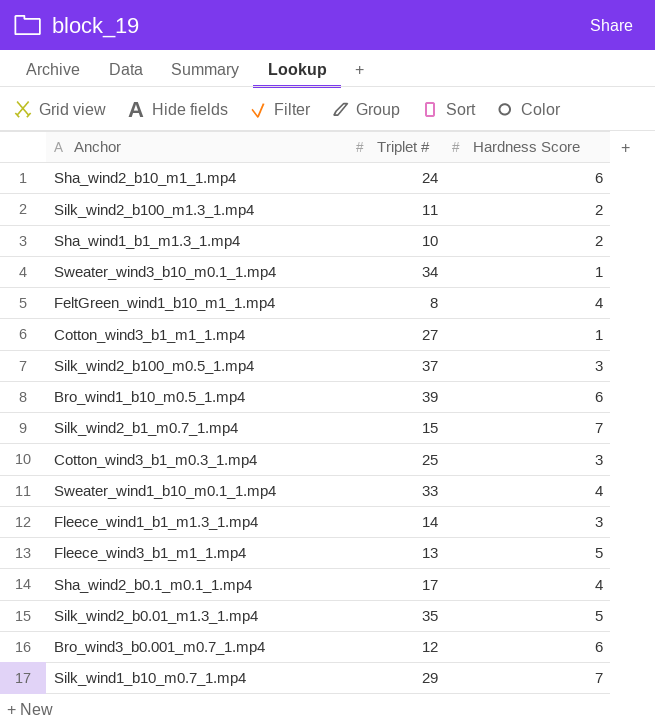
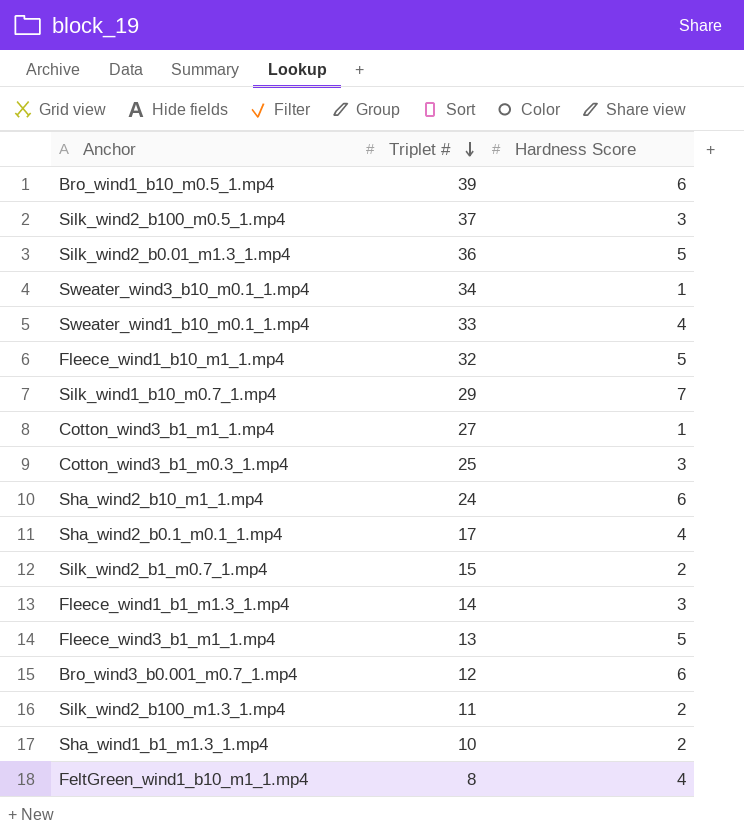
row order: none -> Triplet # descending
Silk_wind2_b0.01_m1.3_1.mp4 | Triplet #: 35 -> 36
row Fleece_wind1_b10_m1_1.mp4: none -> 32 | 5
Silk_wind2_b1_m0.7_1.mp4 | Hardness Score: 7 -> 2

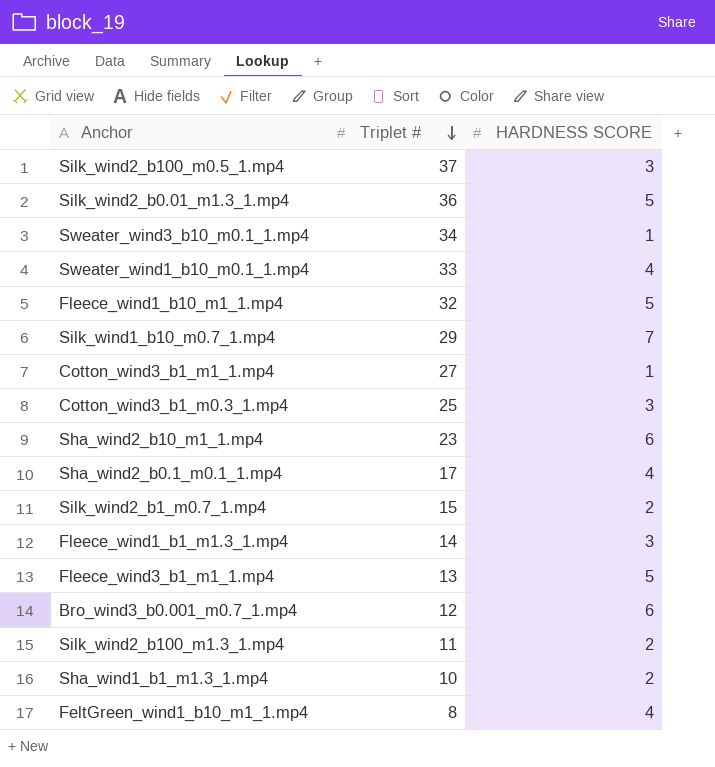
column name: Hardness Score -> HARDNESS SCORE
row Bro_wind1_b10_m0.5_1.mp4: 39 | 6 -> none
Sha_wind2_b10_m1_1.mp4 | Triplet #: 24 -> 23

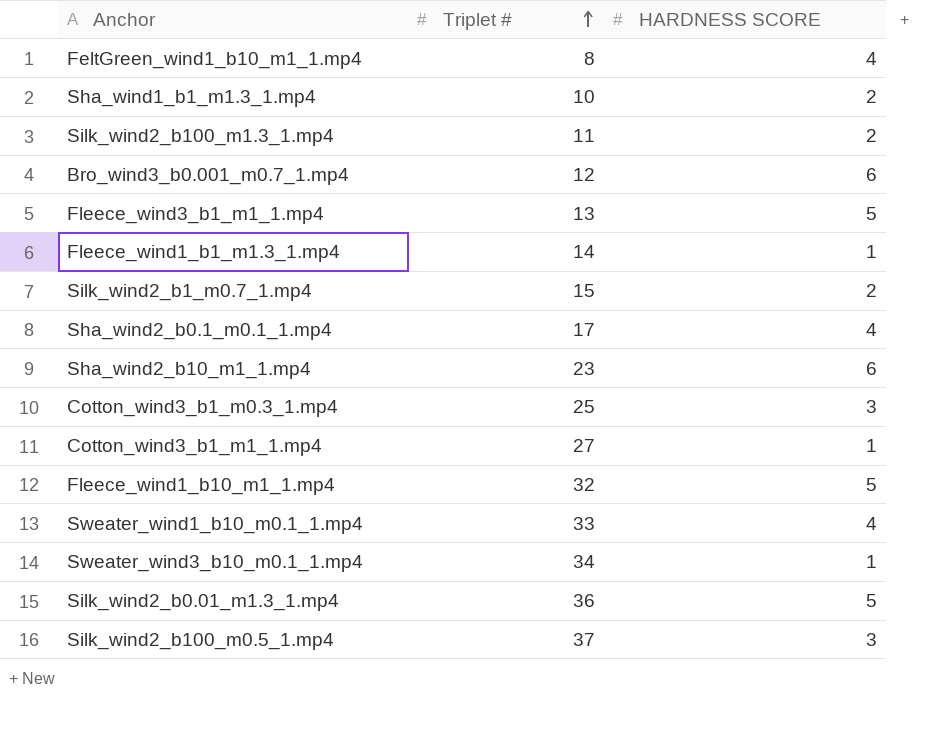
row order: Triplet # descending -> Triplet # ascending
row Silk_wind1_b10_m0.7_1.mp4: 29 | 7 -> none
Fleece_wind1_b1_m1.3_1.mp4 | HARDNESS SCORE: 3 -> 1

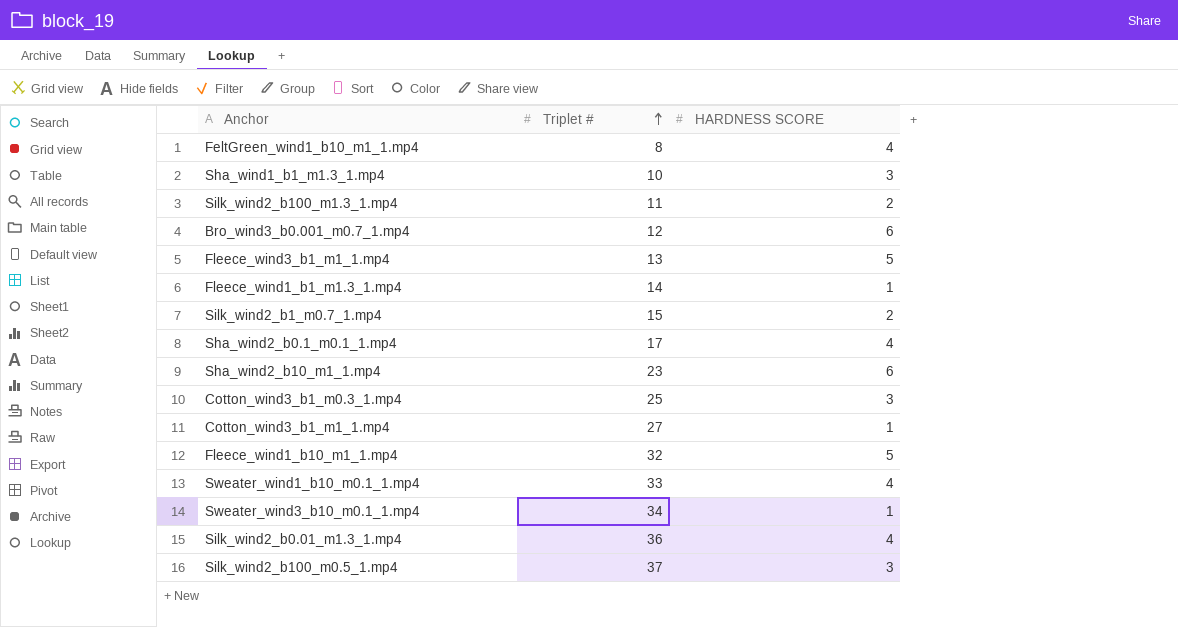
Sha_wind1_b1_m1.3_1.mp4 | HARDNESS SCORE: 2 -> 3
Silk_wind2_b0.01_m1.3_1.mp4 | HARDNESS SCORE: 5 -> 4

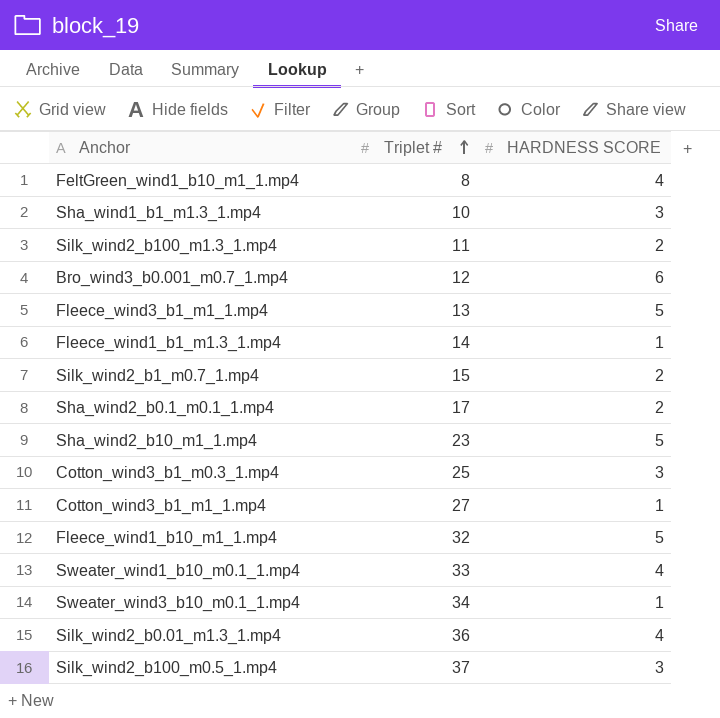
Sha_wind2_b0.1_m0.1_1.mp4 | HARDNESS SCORE: 4 -> 2
Sha_wind2_b10_m1_1.mp4 | HARDNESS SCORE: 6 -> 5

